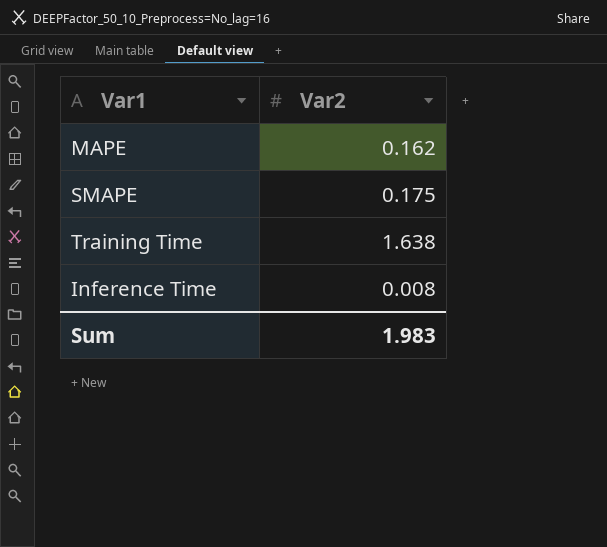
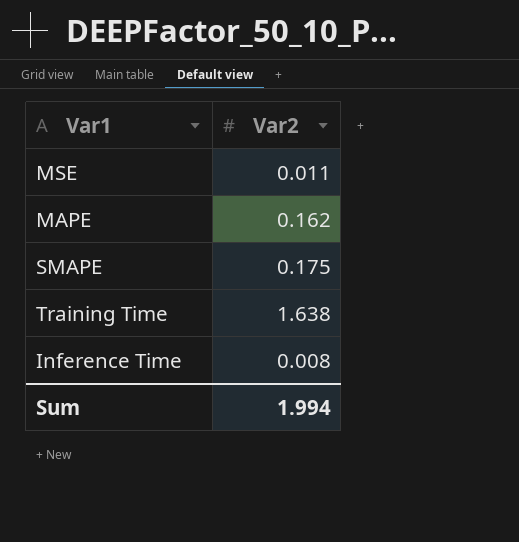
row MSE: none -> 0.011
Sum | Var2: 1.983 -> 1.994

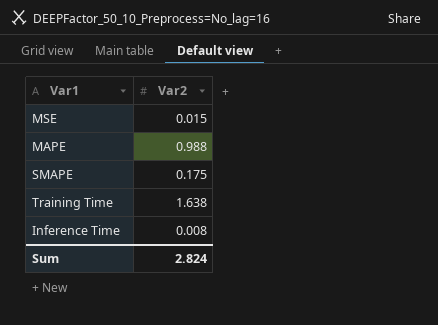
MSE | Var2: 0.011 -> 0.015
MAPE | Var2: 0.162 -> 0.988
Sum | Var2: 1.994 -> 2.824

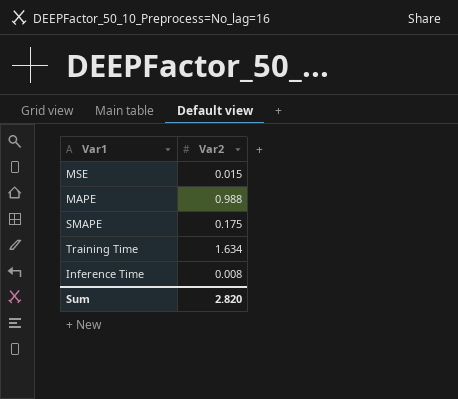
Training Time | Var2: 1.638 -> 1.634
Sum | Var2: 2.824 -> 2.820

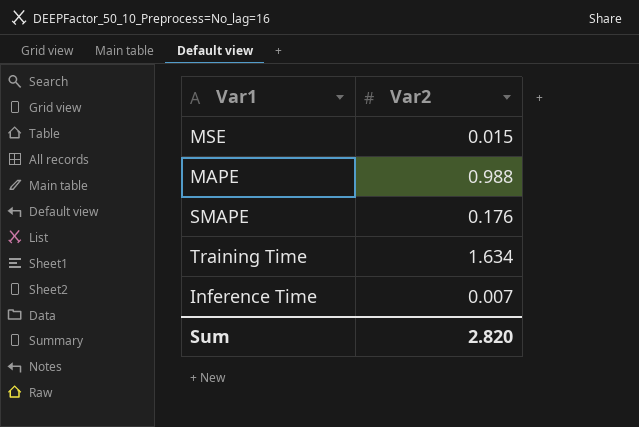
SMAPE | Var2: 0.175 -> 0.176
Inference Time | Var2: 0.008 -> 0.007

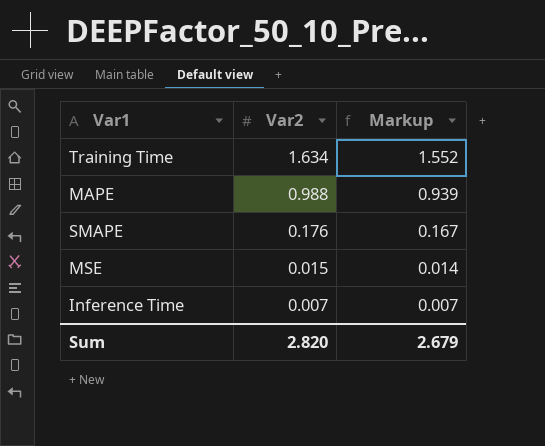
row order: none -> Var2 descending
column Markup | formula: none -> [Var2] * 0.95

